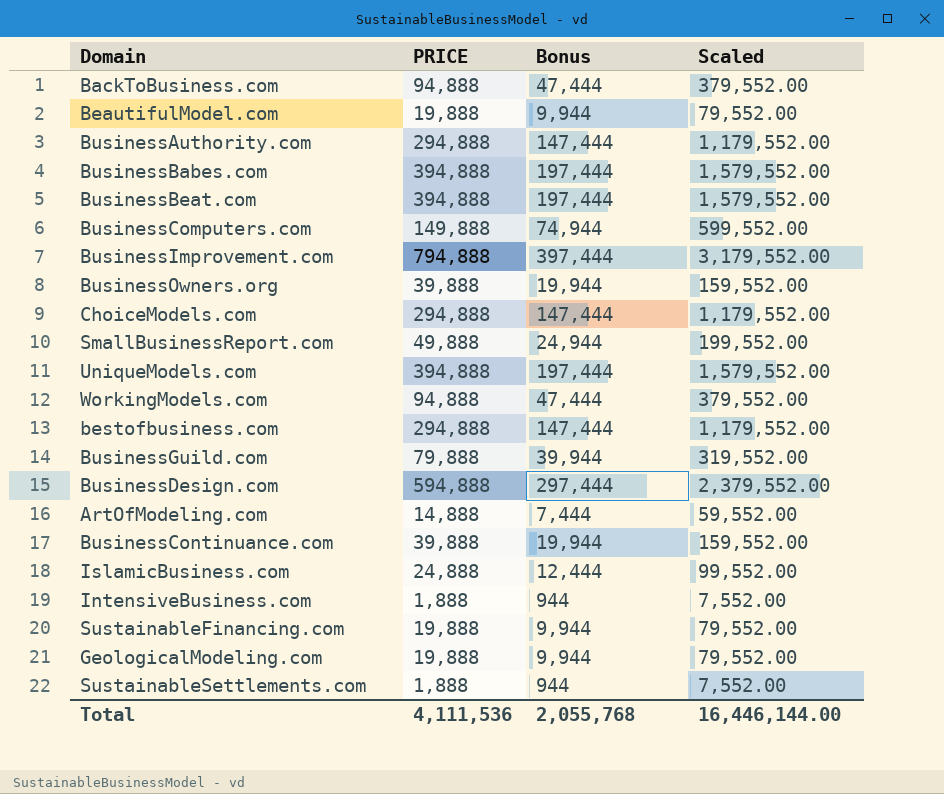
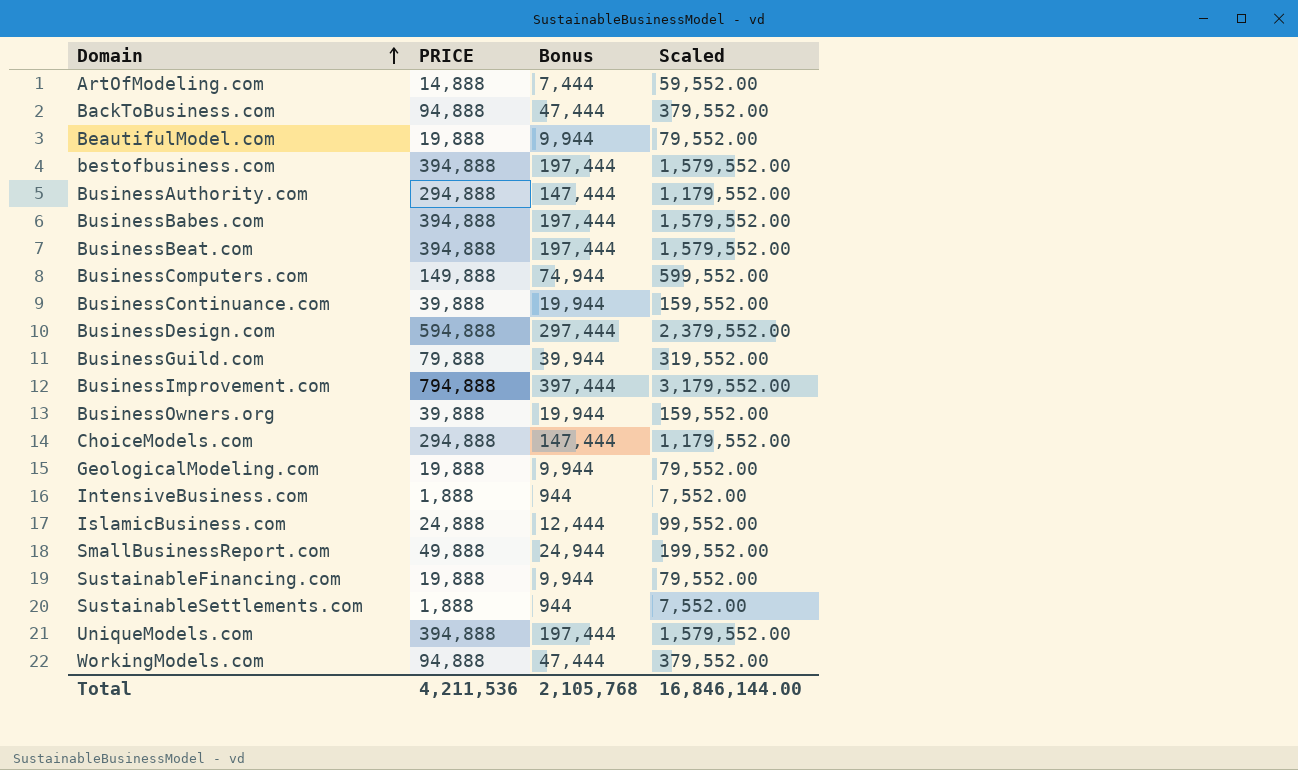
row order: none -> Domain ascending
bestofbusiness.com | PRICE: 294,888 -> 394,888
bestofbusiness.com | Bonus: 147,444 -> 197,444
bestofbusiness.com | Scaled: 1,179,552.00 -> 1,579,552.00
Total | PRICE: 4,111,536 -> 4,211,536
Total | Bonus: 2,055,768 -> 2,105,768
Total | Scaled: 16,446,144.00 -> 16,846,144.00

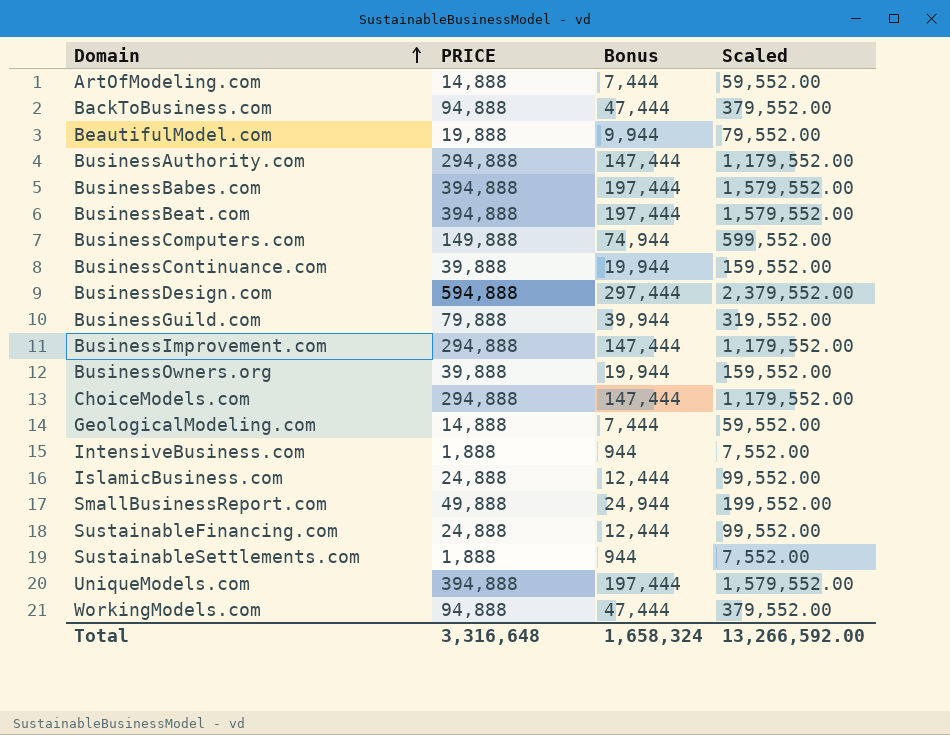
row bestofbusiness.com: 394,888 | 197,444 | 1,579,552.00 -> none
BusinessImprovement.com | PRICE: 794,888 -> 294,888
BusinessImprovement.com | Bonus: 397,444 -> 147,444
BusinessImprovement.com | Scaled: 3,179,552.00 -> 1,179,552.00
GeologicalModeling.com | PRICE: 19,888 -> 14,888
GeologicalModeling.com | Bonus: 9,944 -> 7,444
GeologicalModeling.com | Scaled: 79,552.00 -> 59,552.00
SustainableFinancing.com | PRICE: 19,888 -> 24,888
SustainableFinancing.com | Bonus: 9,944 -> 12,444
SustainableFinancing.com | Scaled: 79,552.00 -> 99,552.00
Total | PRICE: 4,211,536 -> 3,316,648
Total | Bonus: 2,105,768 -> 1,658,324
Total | Scaled: 16,846,144.00 -> 13,266,592.00

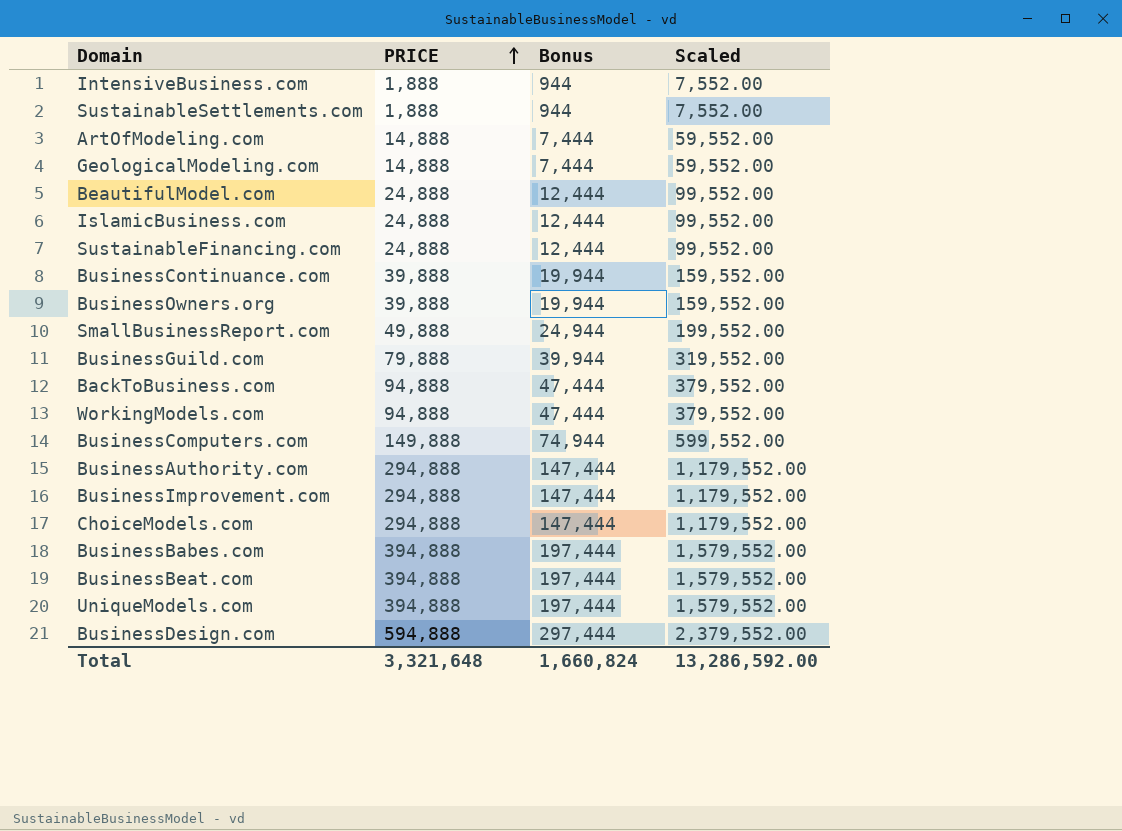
row order: Domain ascending -> PRICE ascending
BeautifulModel.com | PRICE: 19,888 -> 24,888
BeautifulModel.com | Bonus: 9,944 -> 12,444
BeautifulModel.com | Scaled: 79,552.00 -> 99,552.00
Total | PRICE: 3,316,648 -> 3,321,648
Total | Bonus: 1,658,324 -> 1,660,824
Total | Scaled: 13,266,592.00 -> 13,286,592.00

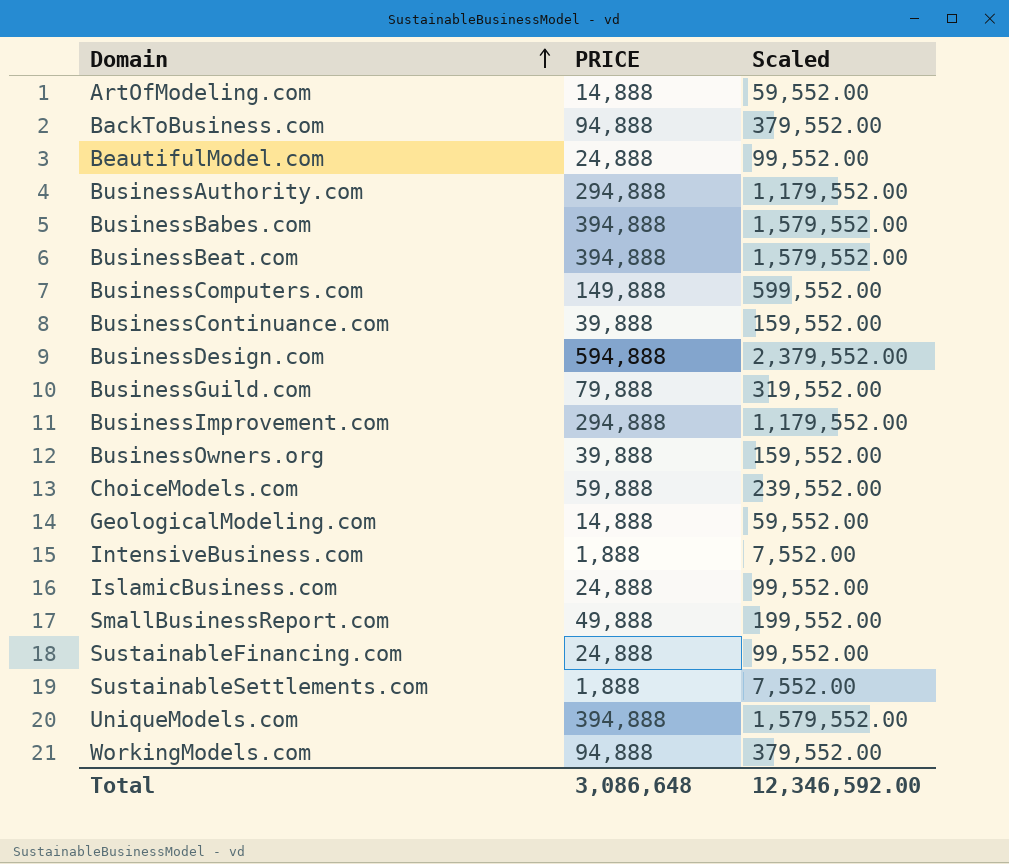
row order: PRICE ascending -> Domain ascending
column Bonus | formula: [PRICE] * 0.5 -> none
ChoiceModels.com | PRICE: 294,888 -> 59,888
ChoiceModels.com | Scaled: 1,179,552.00 -> 239,552.00
Total | PRICE: 3,321,648 -> 3,086,648
Total | Scaled: 13,286,592.00 -> 12,346,592.00

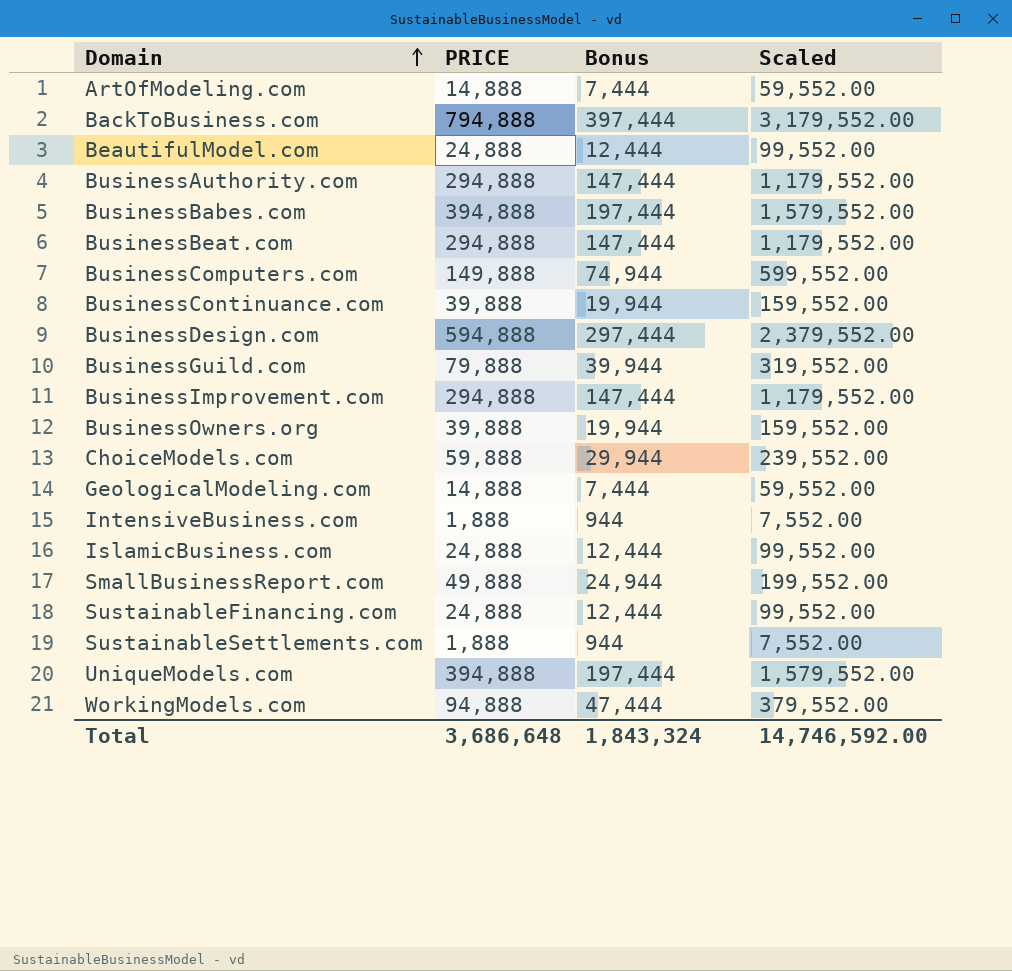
column Bonus | formula: none -> [PRICE] * 0.5
BackToBusiness.com | PRICE: 94,888 -> 794,888
BackToBusiness.com | Scaled: 379,552.00 -> 3,179,552.00
BusinessBeat.com | PRICE: 394,888 -> 294,888
BusinessBeat.com | Scaled: 1,579,552.00 -> 1,179,552.00
Total | PRICE: 3,086,648 -> 3,686,648
Total | Scaled: 12,346,592.00 -> 14,746,592.00

